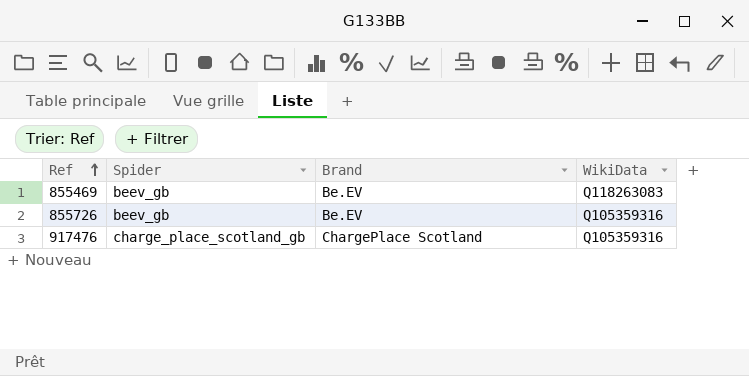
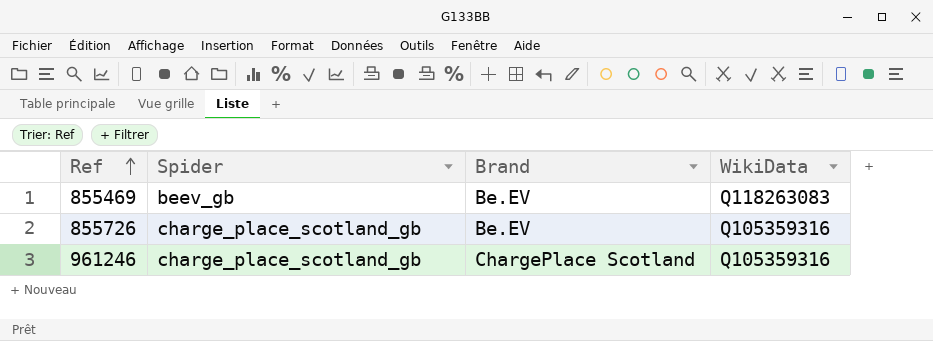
row 917476: charge_place_scotland_gb | ChargePlace Scotland | Q105359316 -> none
855726 | Spider: beev_gb -> charge_place_scotland_gb
row 961246: none -> charge_place_scotland_gb | ChargePlace Scotland | Q105359316

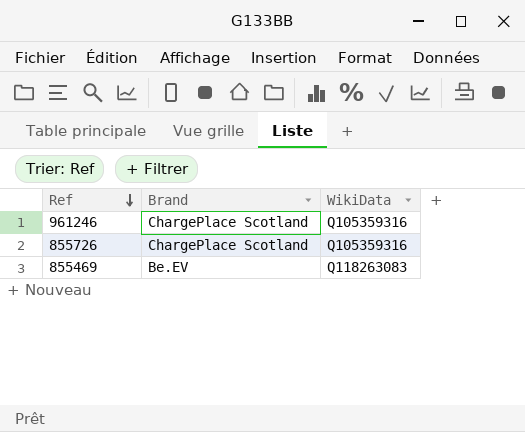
row order: Ref ascending -> Ref descending
column Spider | position: 2 -> none
855726 | Brand: Be.EV -> ChargePlace Scotland

